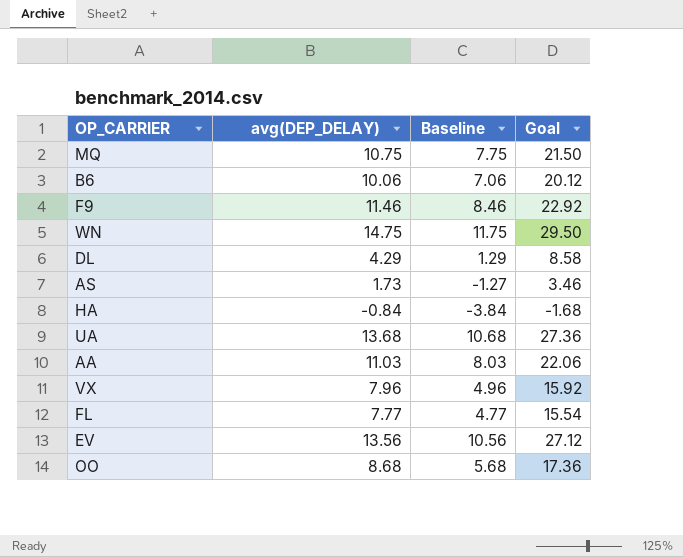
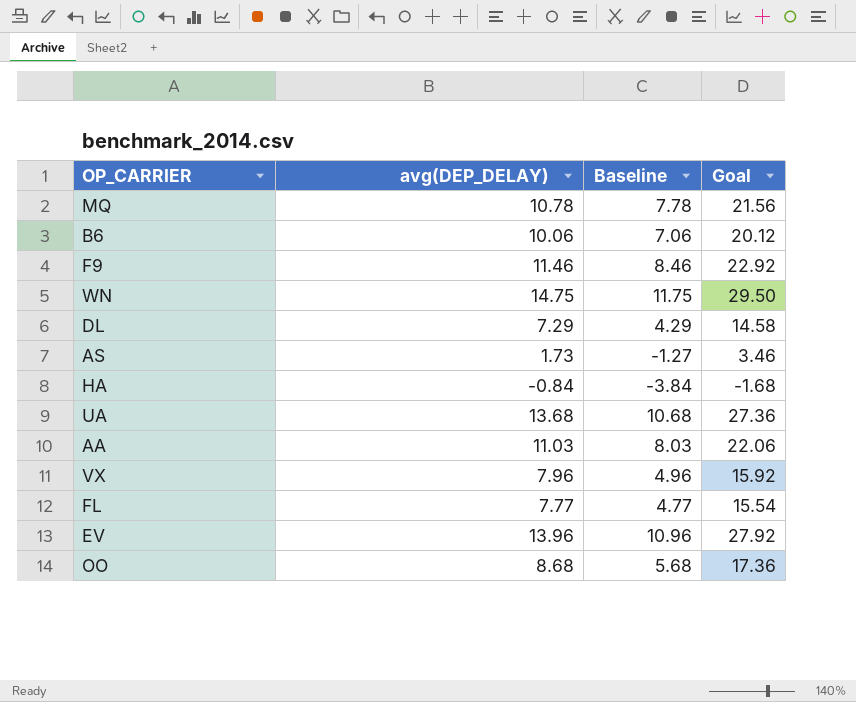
MQ | avg(DEP_DELAY): 10.75 -> 10.78
MQ | Baseline: 7.75 -> 7.78
MQ | Goal: 21.50 -> 21.56
DL | avg(DEP_DELAY): 4.29 -> 7.29
DL | Baseline: 1.29 -> 4.29
DL | Goal: 8.58 -> 14.58
EV | avg(DEP_DELAY): 13.56 -> 13.96
EV | Baseline: 10.56 -> 10.96
EV | Goal: 27.12 -> 27.92

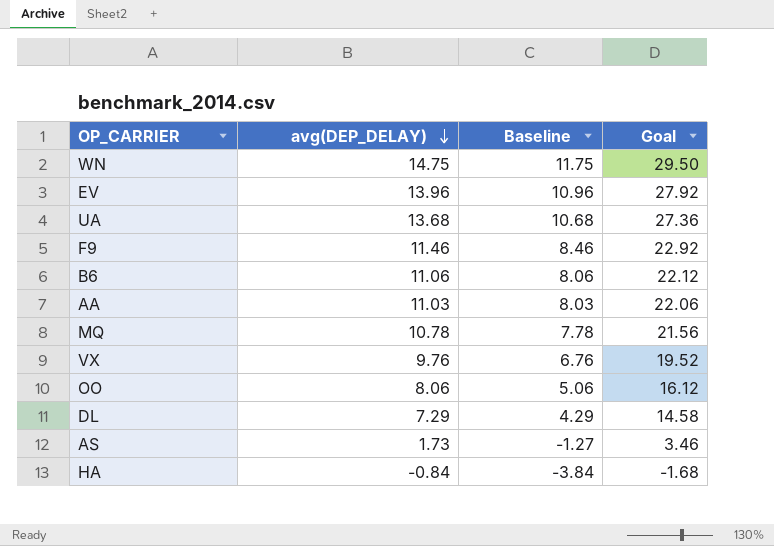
row order: none -> avg(DEP_DELAY) descending
row FL: 7.77 | 4.77 | 15.54 -> none
B6 | avg(DEP_DELAY): 10.06 -> 11.06
B6 | Baseline: 7.06 -> 8.06
B6 | Goal: 20.12 -> 22.12
VX | avg(DEP_DELAY): 7.96 -> 9.76
VX | Baseline: 4.96 -> 6.76
VX | Goal: 15.92 -> 19.52
OO | avg(DEP_DELAY): 8.68 -> 8.06
OO | Baseline: 5.68 -> 5.06
OO | Goal: 17.36 -> 16.12

